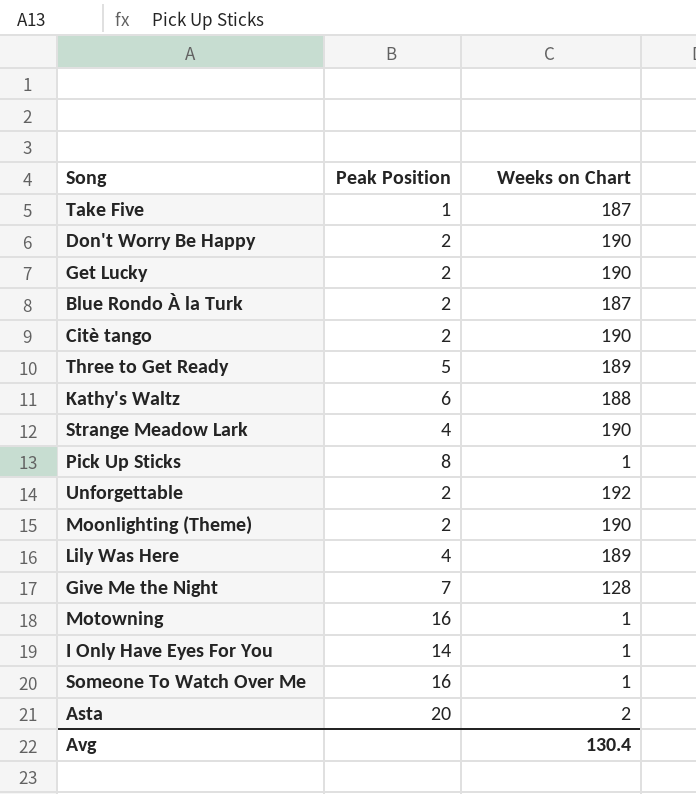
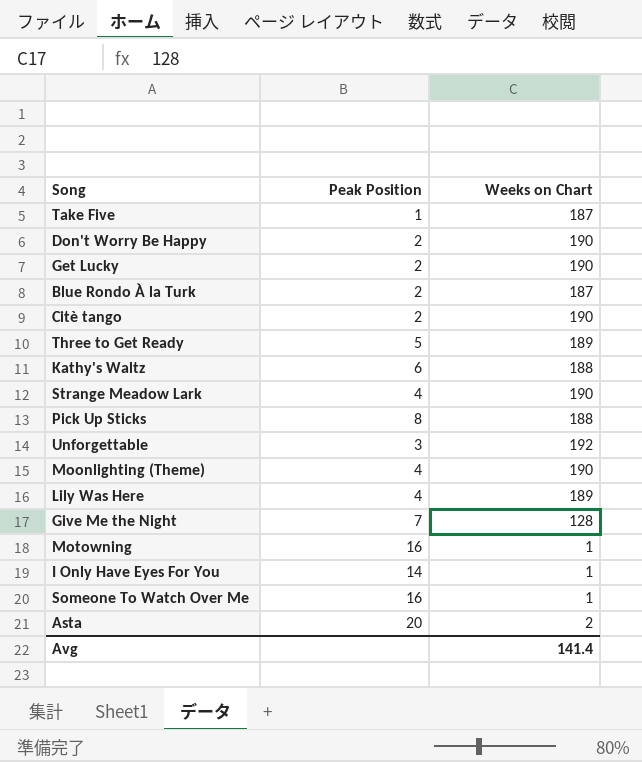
Pick Up Sticks | Weeks on Chart: 1 -> 188
Unforgettable | Peak Position: 2 -> 3
Moonlighting (Theme) | Peak Position: 2 -> 4
Avg | Weeks on Chart: 130.4 -> 141.4

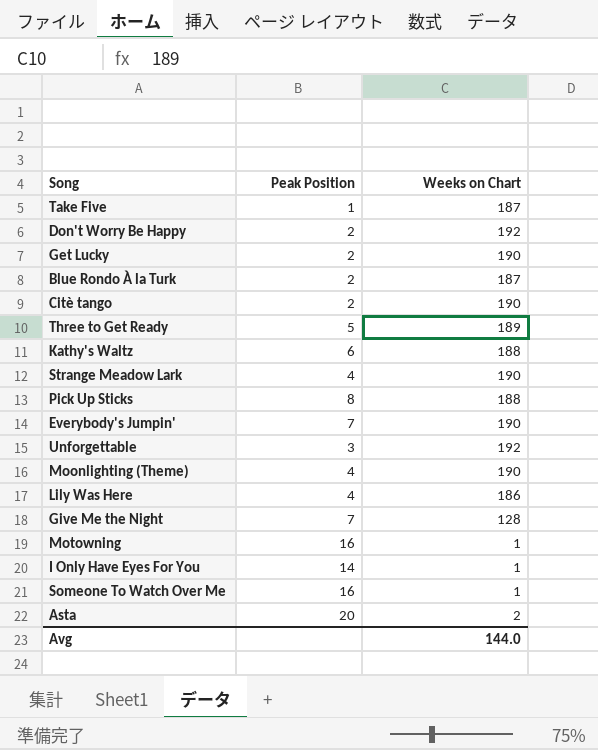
Don't Worry Be Happy | Weeks on Chart: 190 -> 192
row Everybody's Jumpin': none -> 7 | 190
Lily Was Here | Weeks on Chart: 189 -> 186
Avg | Weeks on Chart: 141.4 -> 144.0

